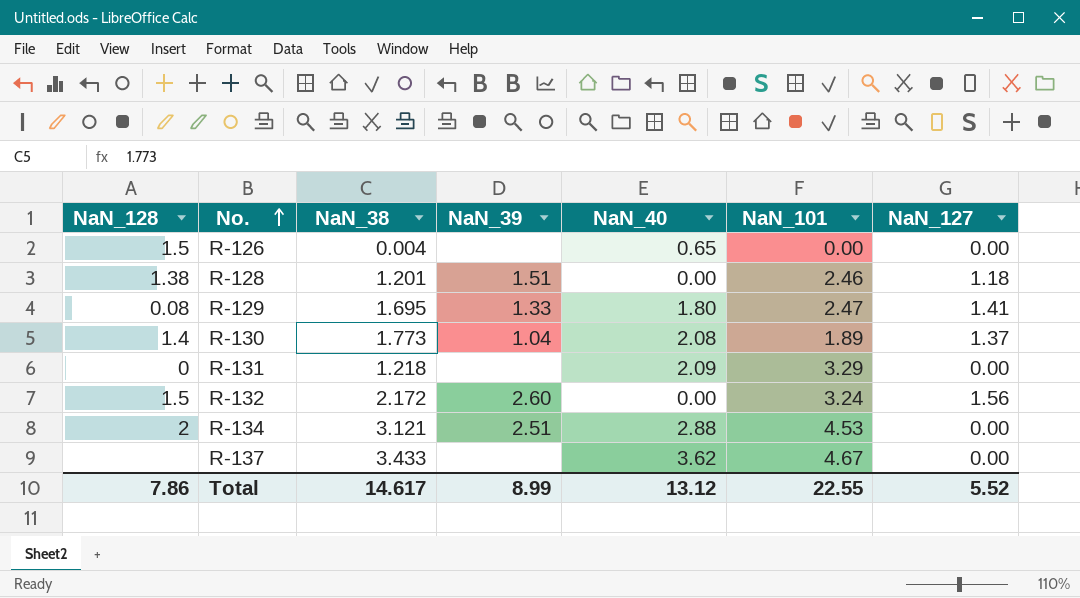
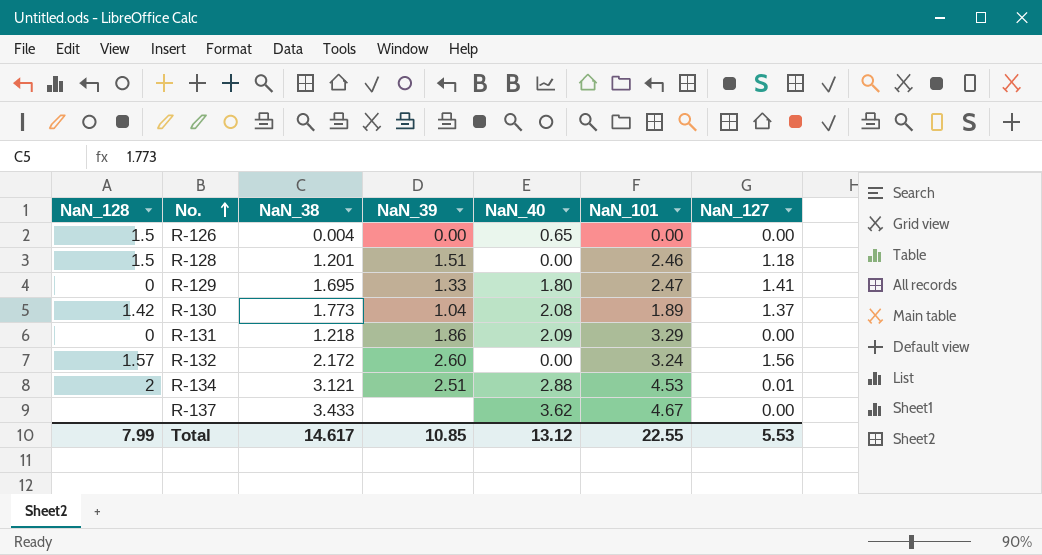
R-126 | NaN_39: none -> 0.00
R-128 | NaN_128: 1.38 -> 1.5
R-129 | NaN_128: 0.08 -> 0
R-130 | NaN_128: 1.4 -> 1.42
R-131 | NaN_39: none -> 1.86
R-132 | NaN_128: 1.5 -> 1.57
R-134 | NaN_127: 0.00 -> 0.01
Total | NaN_128: 7.86 -> 7.99
Total | NaN_39: 8.99 -> 10.85
Total | NaN_127: 5.52 -> 5.53

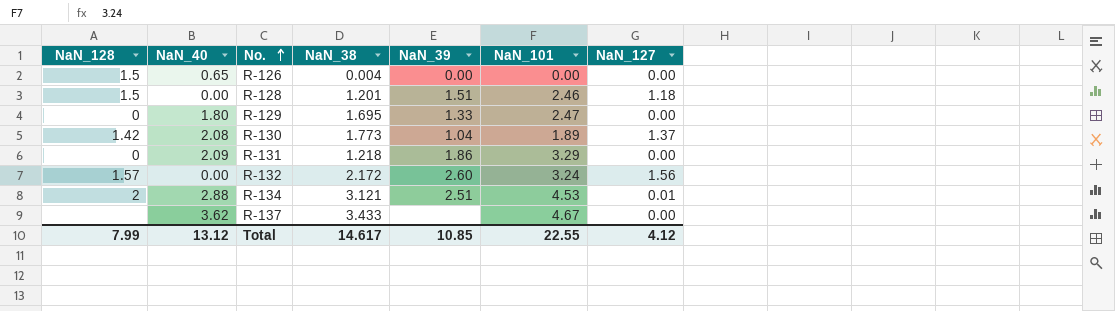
column NaN_40 | position: 5 -> 2
R-129 | NaN_127: 1.41 -> 0.00
Total | NaN_127: 5.53 -> 4.12

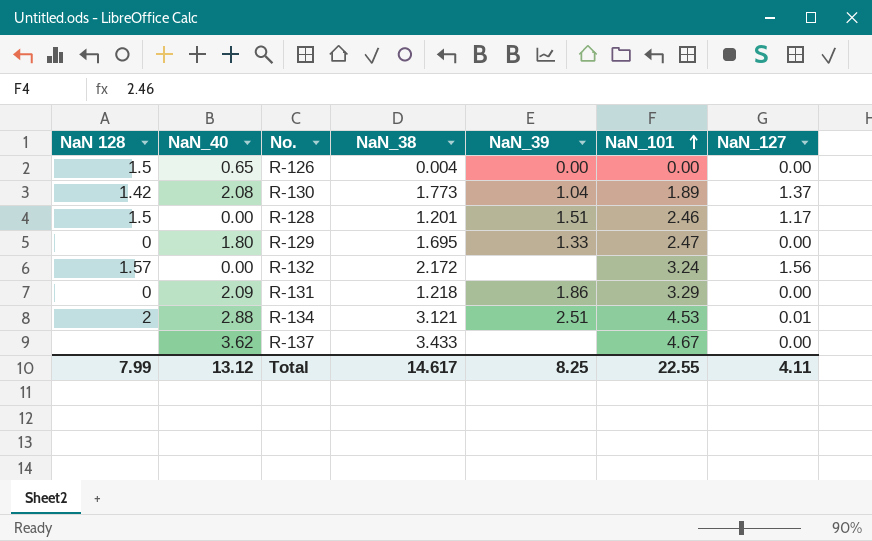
row order: No. ascending -> NaN_101 ascending
column name: NaN_128 -> NaN 128
R-128 | NaN_127: 1.18 -> 1.17
R-132 | NaN_39: 2.60 -> none
Total | NaN_39: 10.85 -> 8.25
Total | NaN_127: 4.12 -> 4.11

